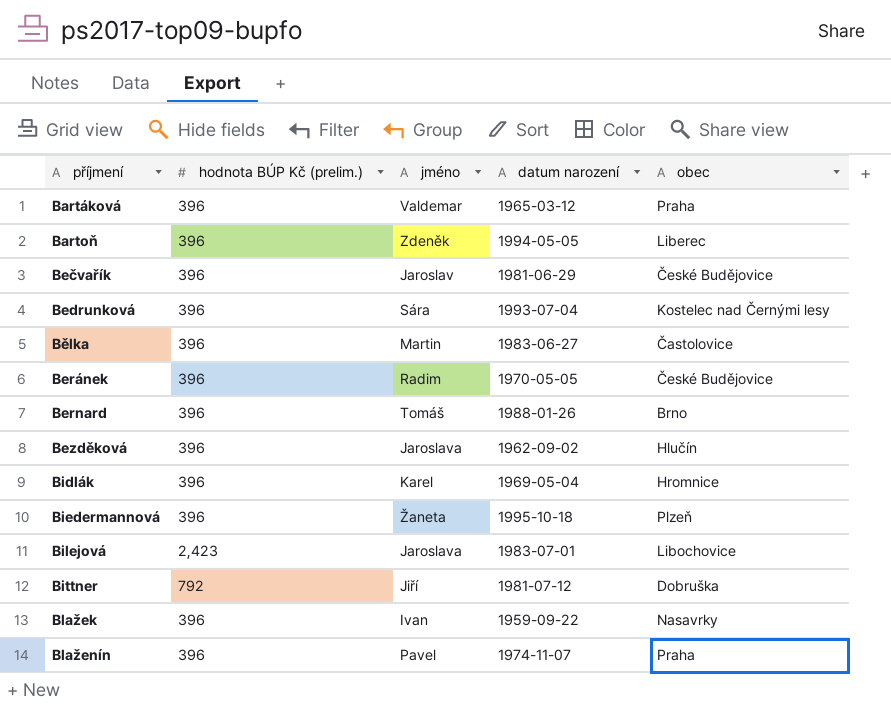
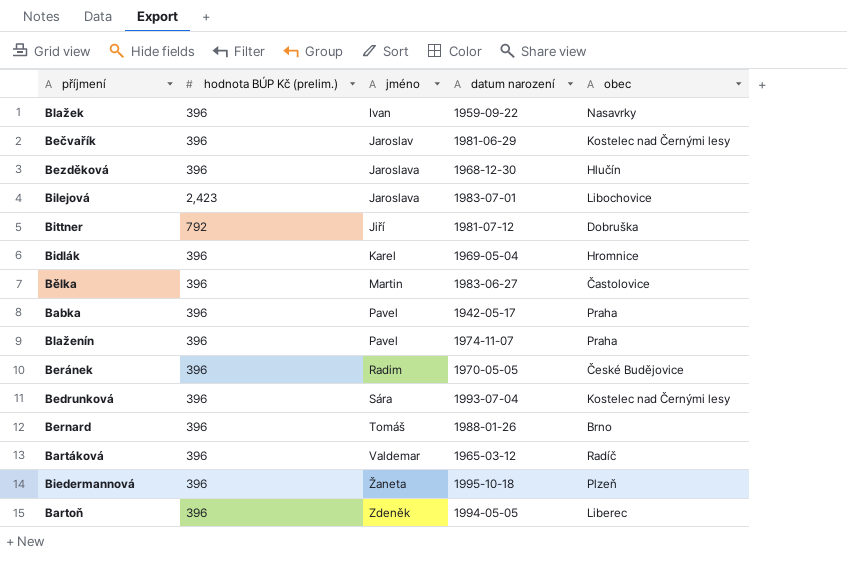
row order: příjmení ascending -> jméno ascending
Bečvařík | obec: České Budějovice -> Kostelec nad Černými lesy
Bezděková | datum narození: 1962-09-02 -> 1968-12-30
row Babka: none -> 396 | Pavel | 1942-05-17 | Praha
Bartáková | obec: Praha -> Radíč

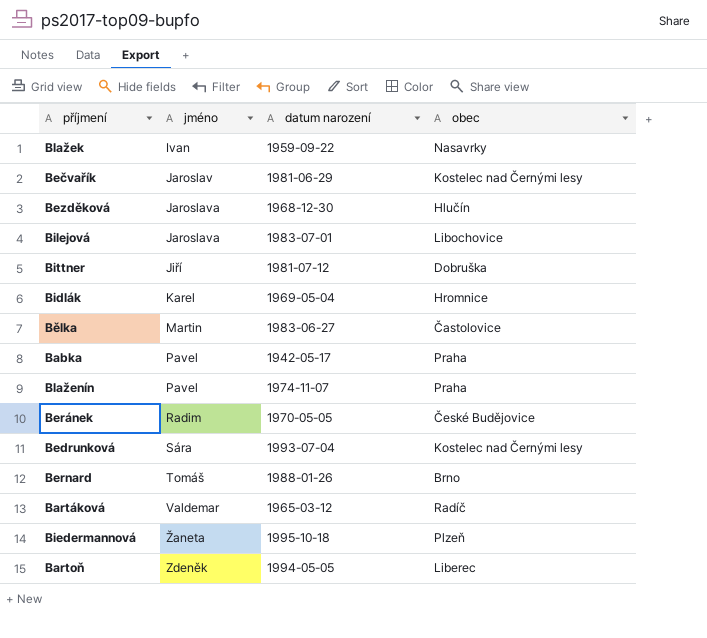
column hodnota BÚP Kč (prelim.) | position: 2 -> none

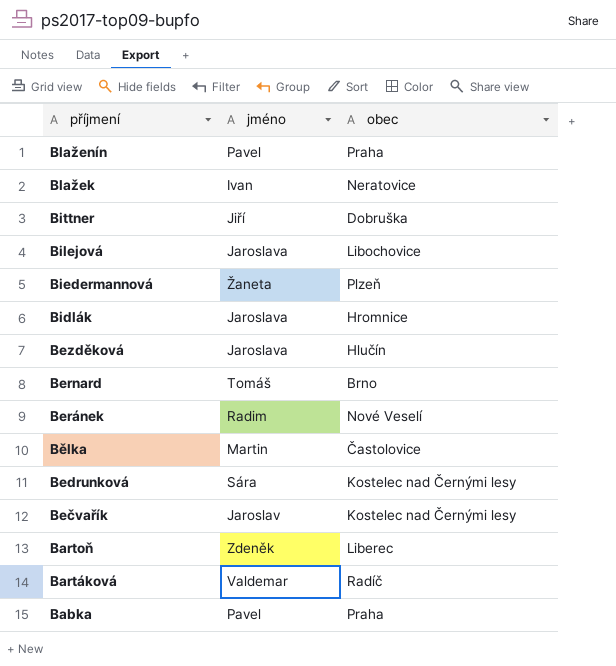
row order: jméno ascending -> příjmení descending
column datum narození | position: 3 -> none
Blažek | obec: Nasavrky -> Neratovice
Bidlák | jméno: Karel -> Jaroslava
Beránek | obec: České Budějovice -> Nové Veselí

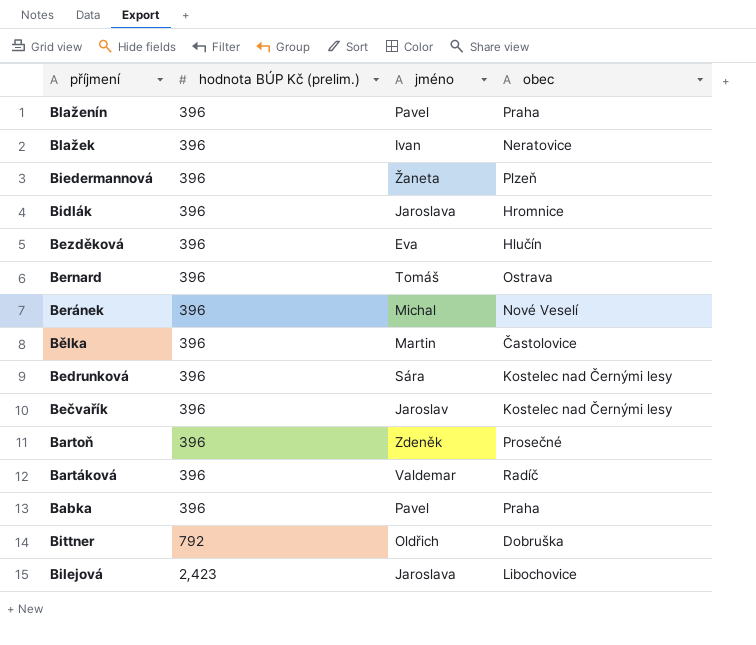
row order: příjmení descending -> hodnota BÚP Kč (prelim.) ascending
column hodnota BÚP Kč (prelim.) | position: none -> 2
Bezděková | jméno: Jaroslava -> Eva
Bernard | obec: Brno -> Ostrava
Beránek | jméno: Radim -> Michal
Bartoň | obec: Liberec -> Prosečné
Bittner | jméno: Jiří -> Oldřich

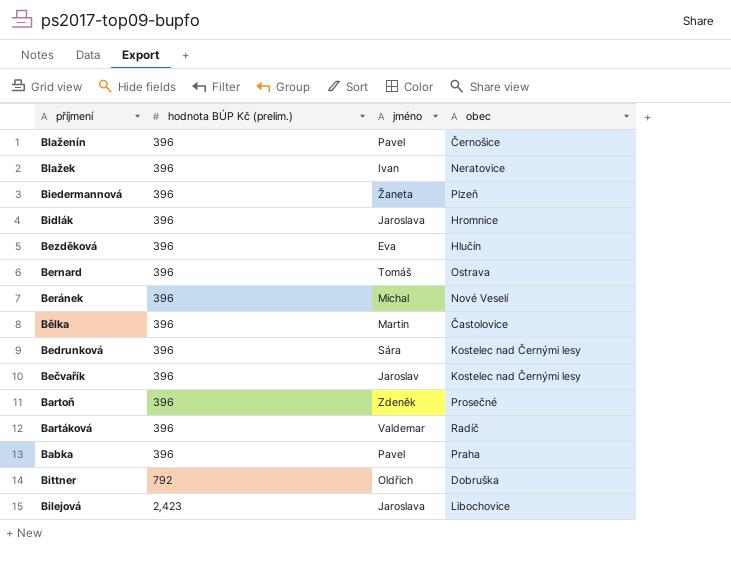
Blaženín | obec: Praha -> Černošice

